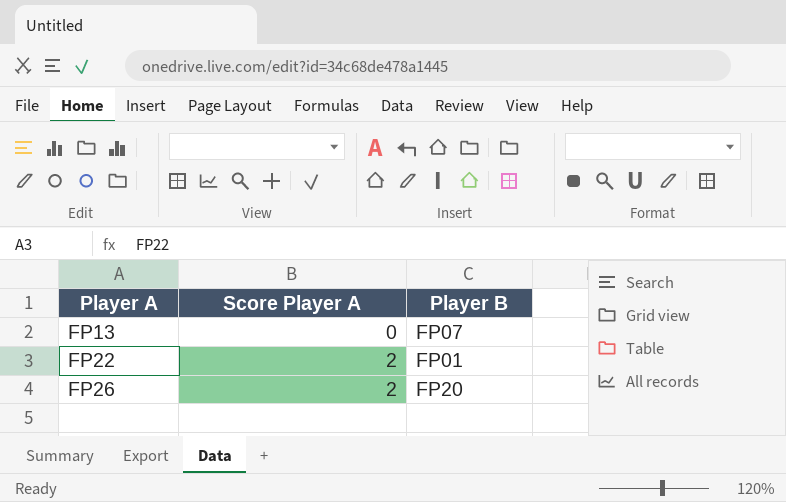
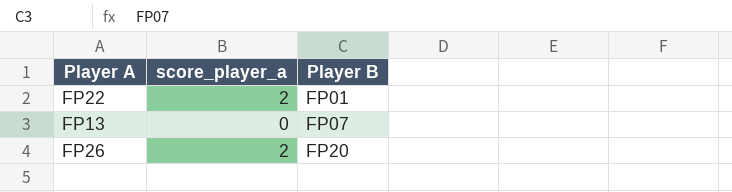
row order: Player A ascending -> Player B ascending
column name: Score Player A -> score_player_a

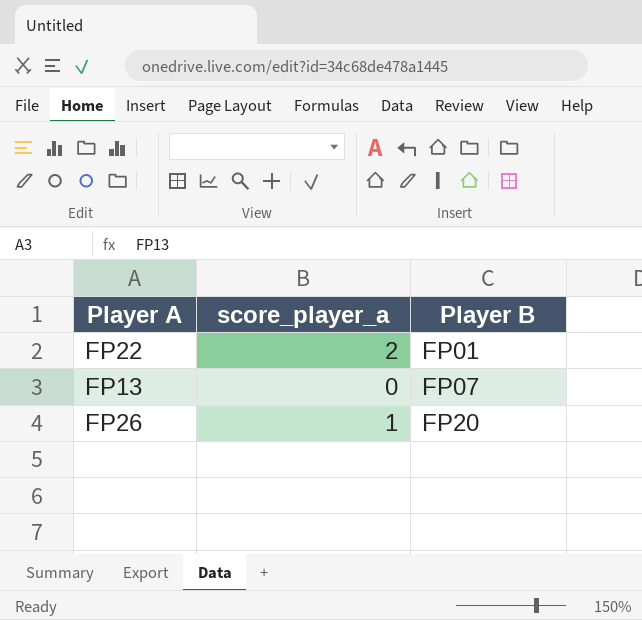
FP26 | score_player_a: 2 -> 1

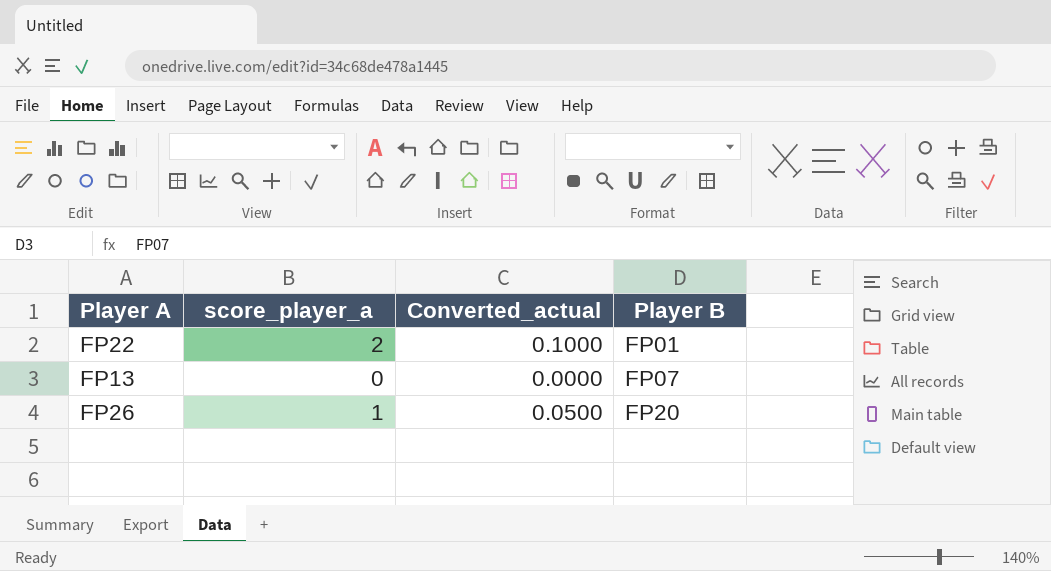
column Converted_actual | formula: none -> [score_player_a] * 0.05

